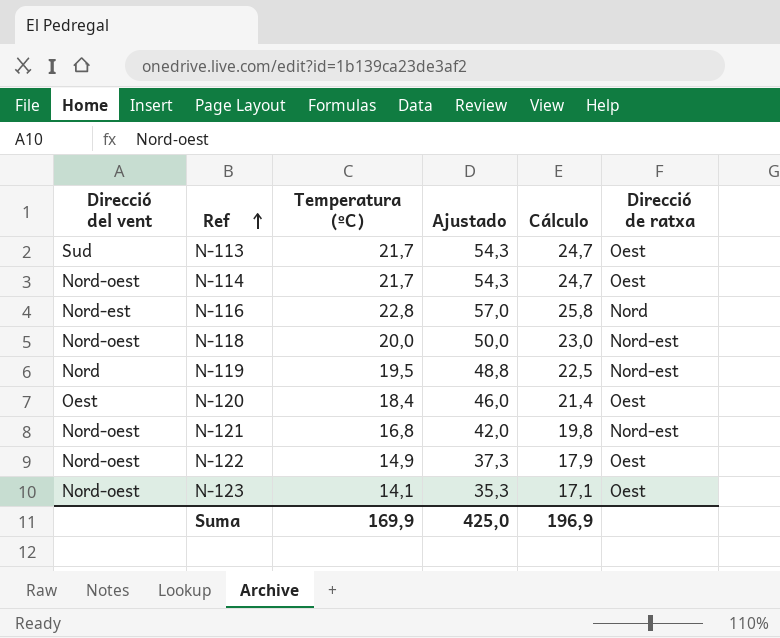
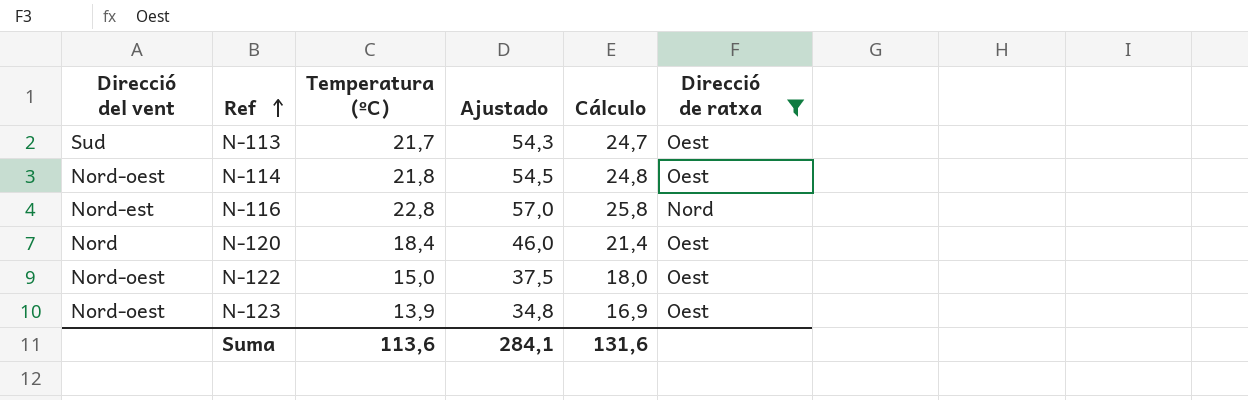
filter: none -> Direcció de ratxa != Nord-est
N-114 | Temperatura (ºC): 21,7 -> 21,8
N-114 | Ajustado: 54,3 -> 54,5
N-114 | Cálculo: 24,7 -> 24,8
N-120 | Direcció del vent: Oest -> Nord
N-122 | Temperatura (ºC): 14,9 -> 15,0
N-122 | Ajustado: 37,3 -> 37,5
N-122 | Cálculo: 17,9 -> 18,0
N-123 | Temperatura (ºC): 14,1 -> 13,9
N-123 | Ajustado: 35,3 -> 34,8
N-123 | Cálculo: 17,1 -> 16,9
Suma | Temperatura (ºC): 169,9 -> 113,6
Suma | Ajustado: 425,0 -> 284,1
Suma | Cálculo: 196,9 -> 131,6

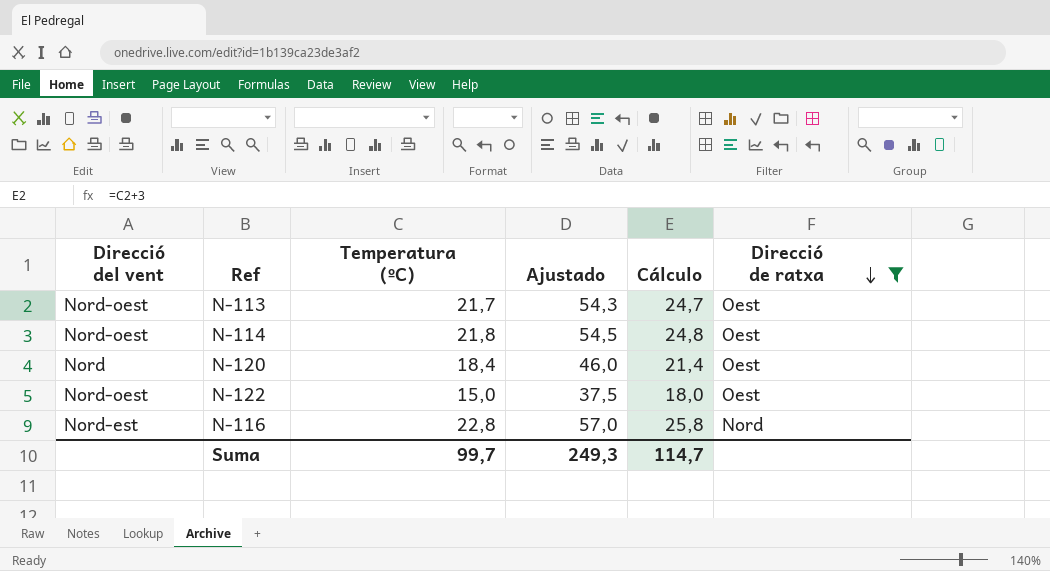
row order: Ref ascending -> Direcció de ratxa descending
row N-123: Nord-oest | 13,9 | 34,8 | 16,9 | Oest -> none
N-113 | Direcció del vent: Sud -> Nord-oest
Suma | Temperatura (ºC): 113,6 -> 99,7
Suma | Ajustado: 284,1 -> 249,3
Suma | Cálculo: 131,6 -> 114,7

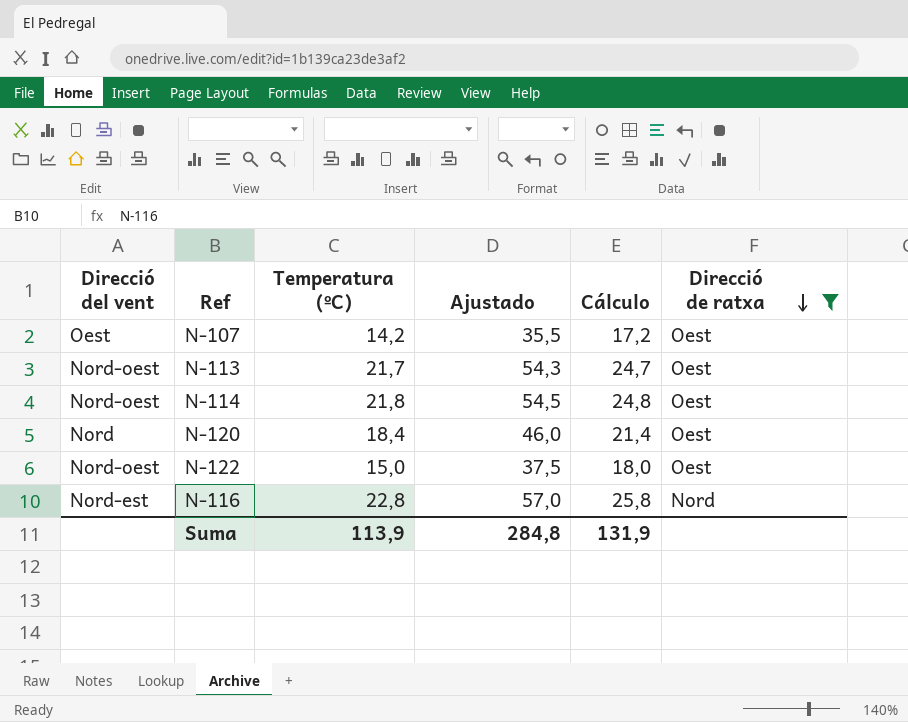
row N-107: none -> Oest | 14,2 | 35,5 | 17,2 | Oest
Suma | Temperatura (ºC): 99,7 -> 113,9
Suma | Ajustado: 249,3 -> 284,8
Suma | Cálculo: 114,7 -> 131,9

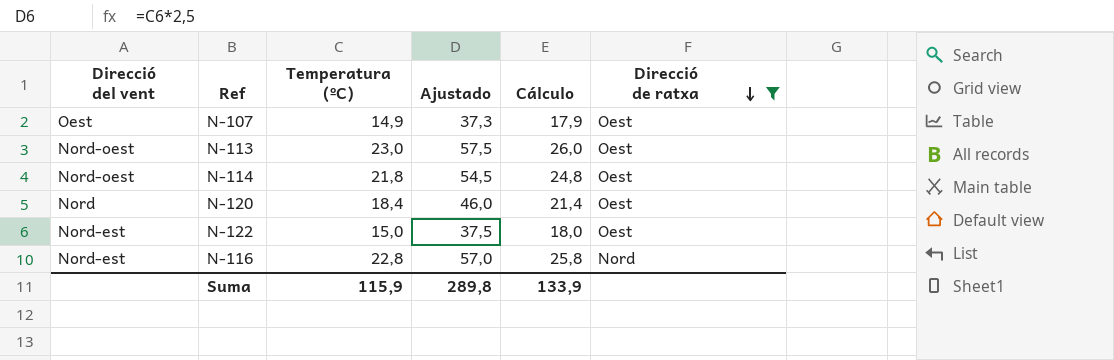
N-107 | Temperatura (ºC): 14,2 -> 14,9
N-107 | Ajustado: 35,5 -> 37,3
N-107 | Cálculo: 17,2 -> 17,9
N-113 | Temperatura (ºC): 21,7 -> 23,0
N-113 | Ajustado: 54,3 -> 57,5
N-113 | Cálculo: 24,7 -> 26,0
N-122 | Direcció del vent: Nord-oest -> Nord-est
Suma | Temperatura (ºC): 113,9 -> 115,9
Suma | Ajustado: 284,8 -> 289,8
Suma | Cálculo: 131,9 -> 133,9

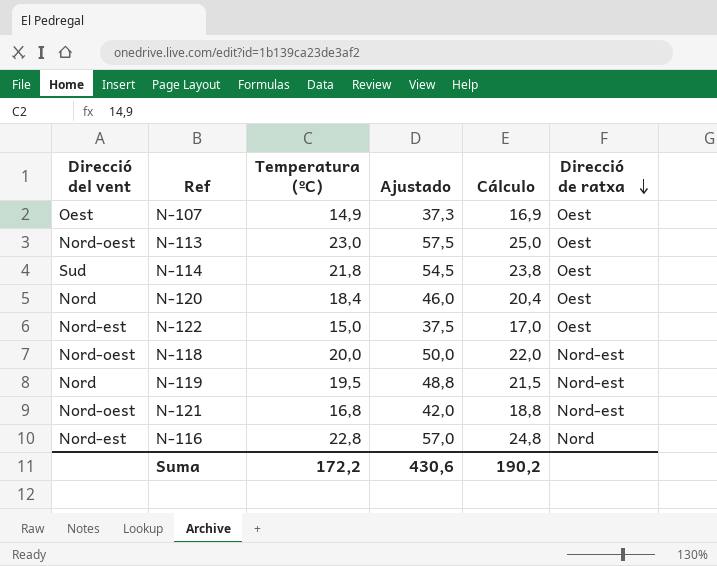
filter: Direcció de ratxa != Nord-est -> none
column Cálculo | formula: [Temperatura (ºC)] + 3 -> [Temperatura (ºC)] + 2
N-114 | Direcció del vent: Nord-oest -> Sud
Suma | Temperatura (ºC): 115,9 -> 172,2
Suma | Ajustado: 289,8 -> 430,6
Suma | Cálculo: 133,9 -> 190,2

